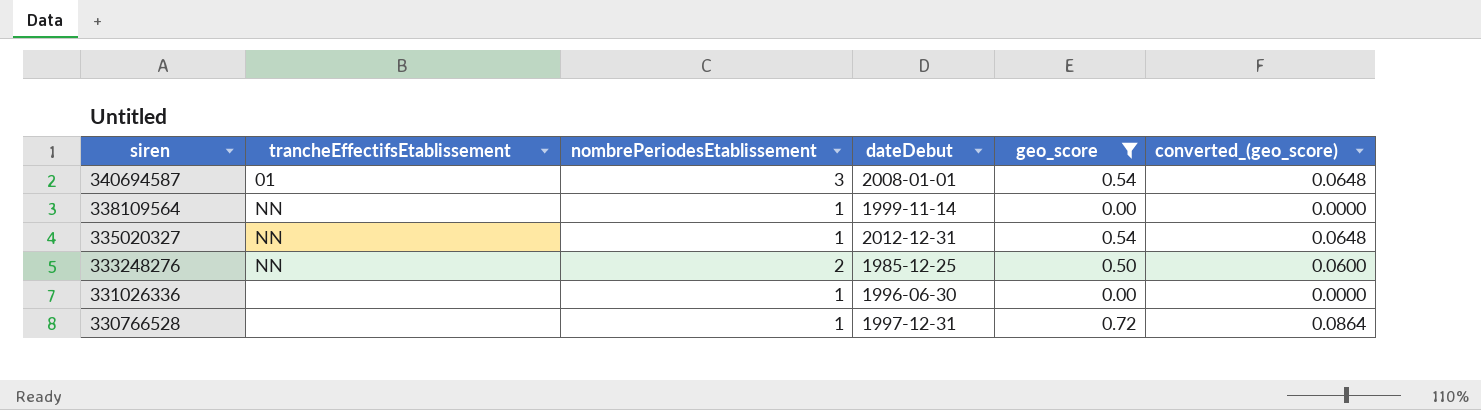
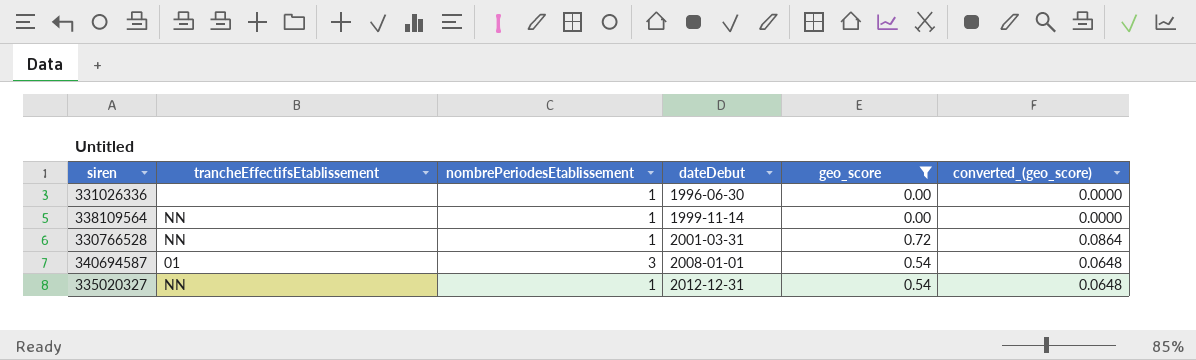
row order: siren descending -> dateDebut ascending
row 333248276: NN | 2 | 1985-12-25 | 0.50 | 0.0600 -> none
330766528 | trancheEffectifsEtablissement: none -> NN
330766528 | dateDebut: 1997-12-31 -> 2001-03-31

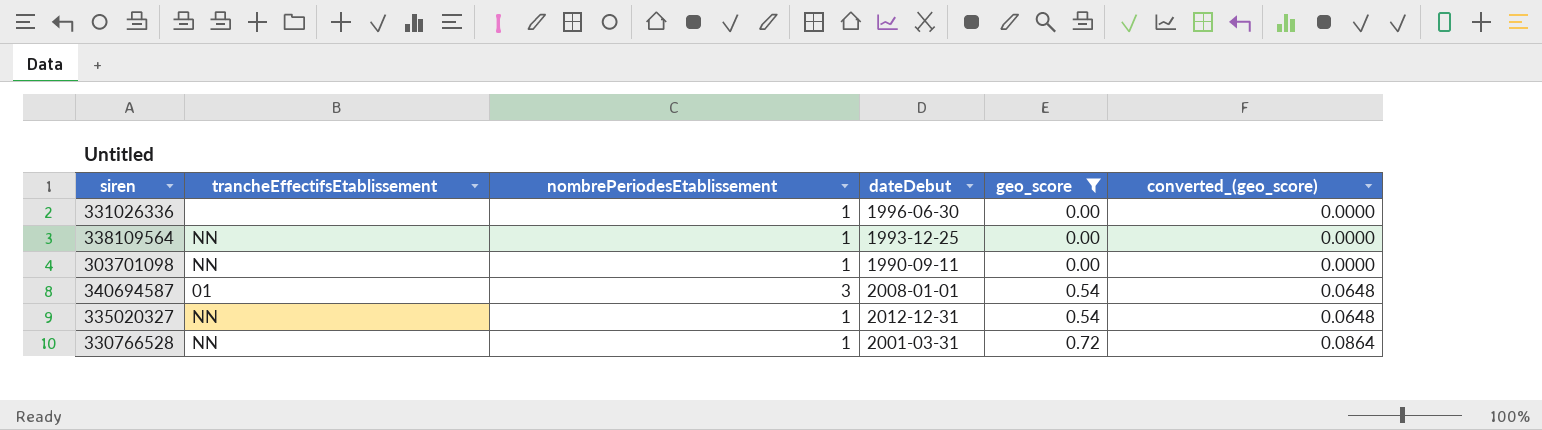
row order: dateDebut ascending -> geo_score ascending
338109564 | dateDebut: 1999-11-14 -> 1993-12-25
row 303701098: none -> NN | 1 | 1990-09-11 | 0.00 | 0.0000

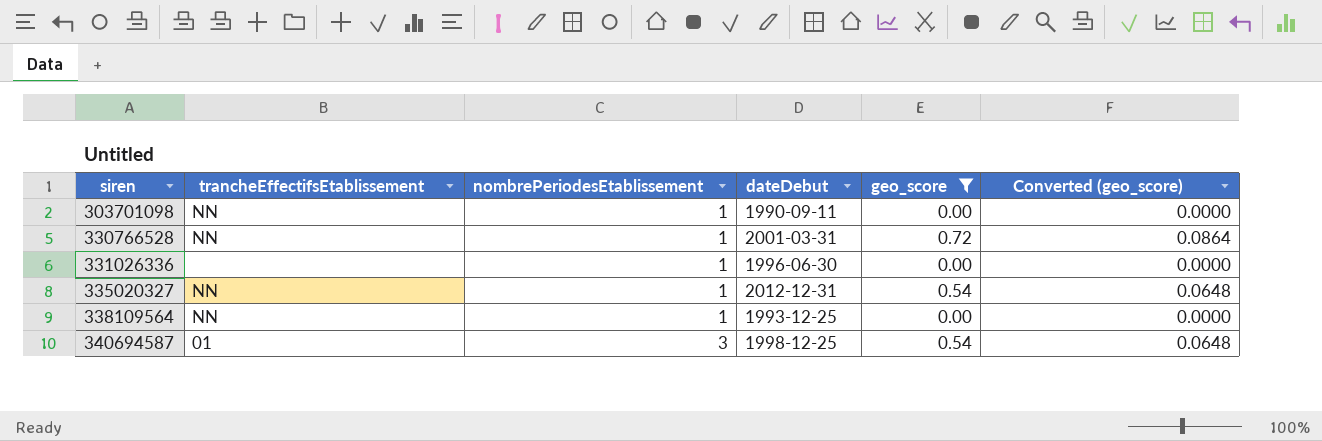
row order: geo_score ascending -> siren ascending
column name: converted_(geo_score) -> Converted (geo_score)
340694587 | dateDebut: 2008-01-01 -> 1998-12-25

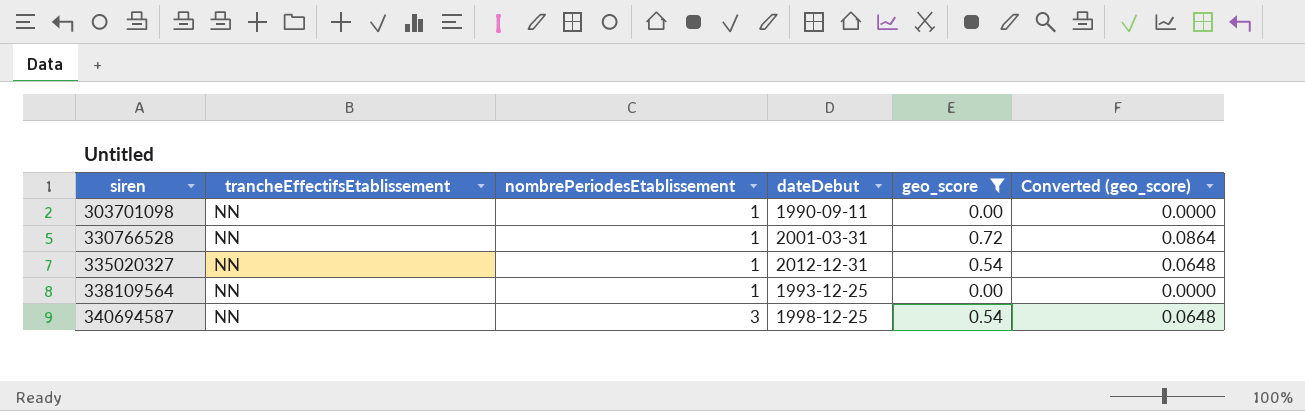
row 331026336: none | 1 | 1996-06-30 | 0.00 | 0.0000 -> none
340694587 | trancheEffectifsEtablissement: 01 -> NN

